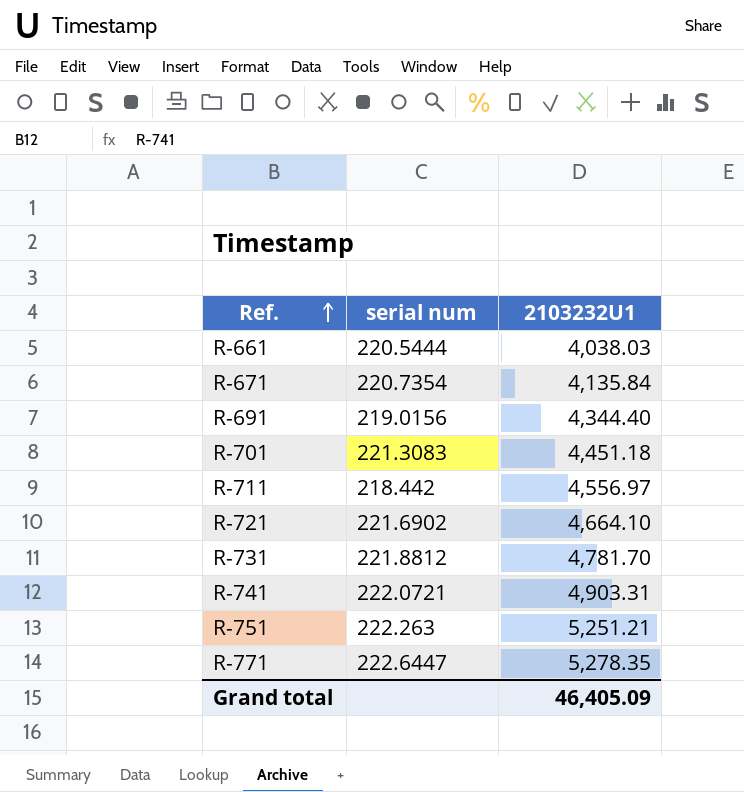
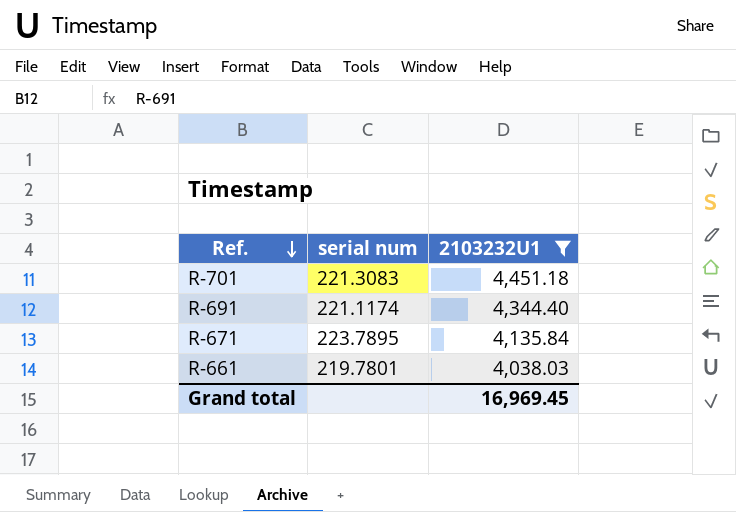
filter: none -> 2103232U1 <= 4,451.18
row order: Ref. ascending -> Ref. descending
R-691 | serial num: 219.0156 -> 221.1174
R-671 | serial num: 220.7354 -> 223.7895
R-661 | serial num: 220.5444 -> 219.7801
Grand total | 2103232U1: 46,405.09 -> 16,969.45

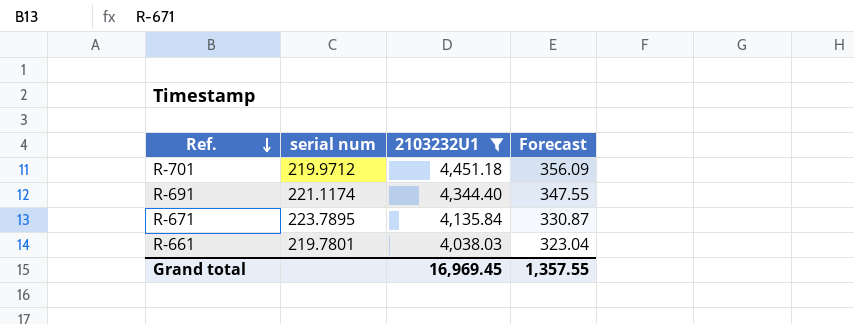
column Forecast | formula: none -> [2103232U1] * 0.08
R-701 | serial num: 221.3083 -> 219.9712

